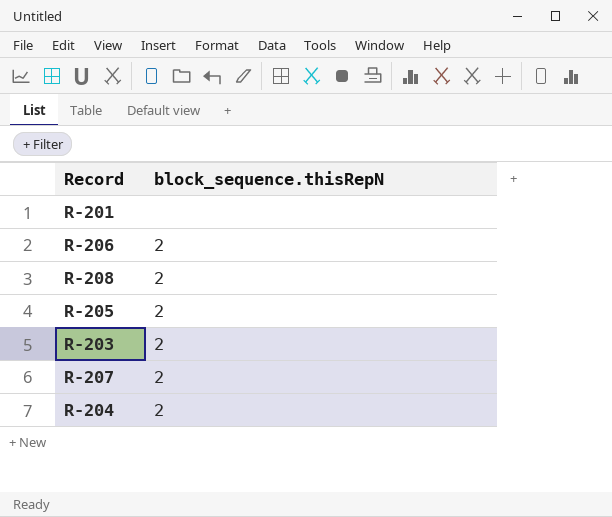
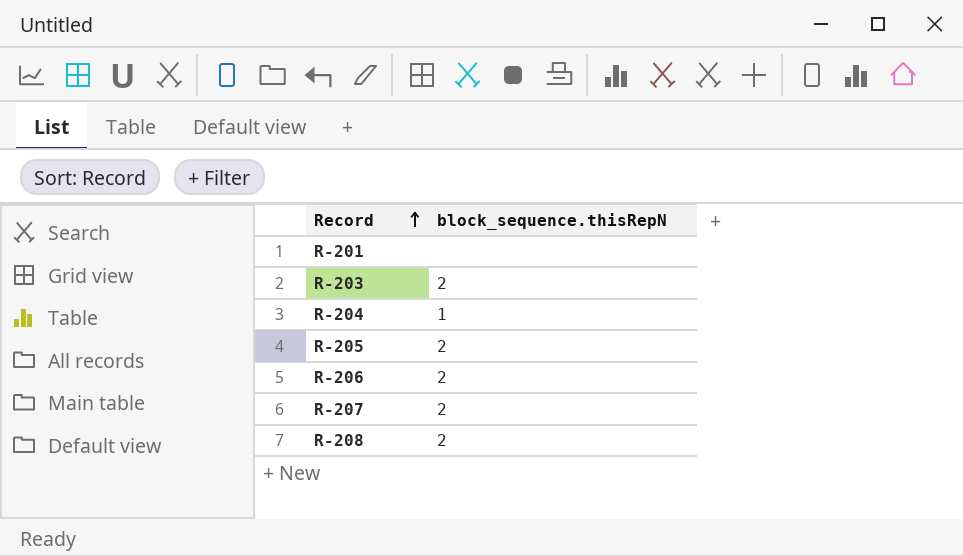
row order: none -> Record ascending
R-204 | block_sequence.thisRepN: 2 -> 1

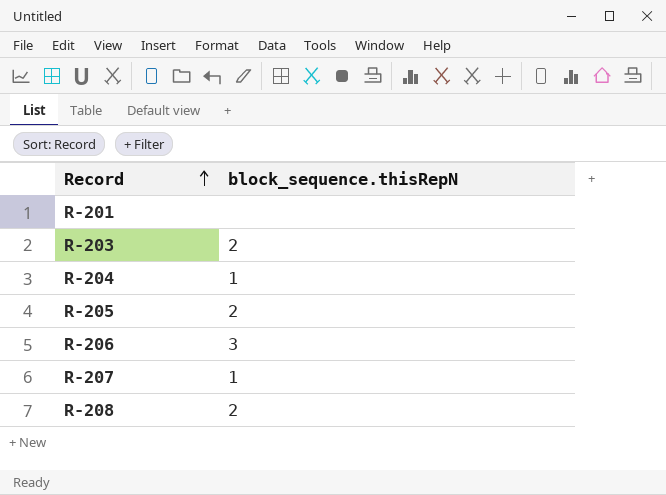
R-206 | block_sequence.thisRepN: 2 -> 3
R-207 | block_sequence.thisRepN: 2 -> 1

